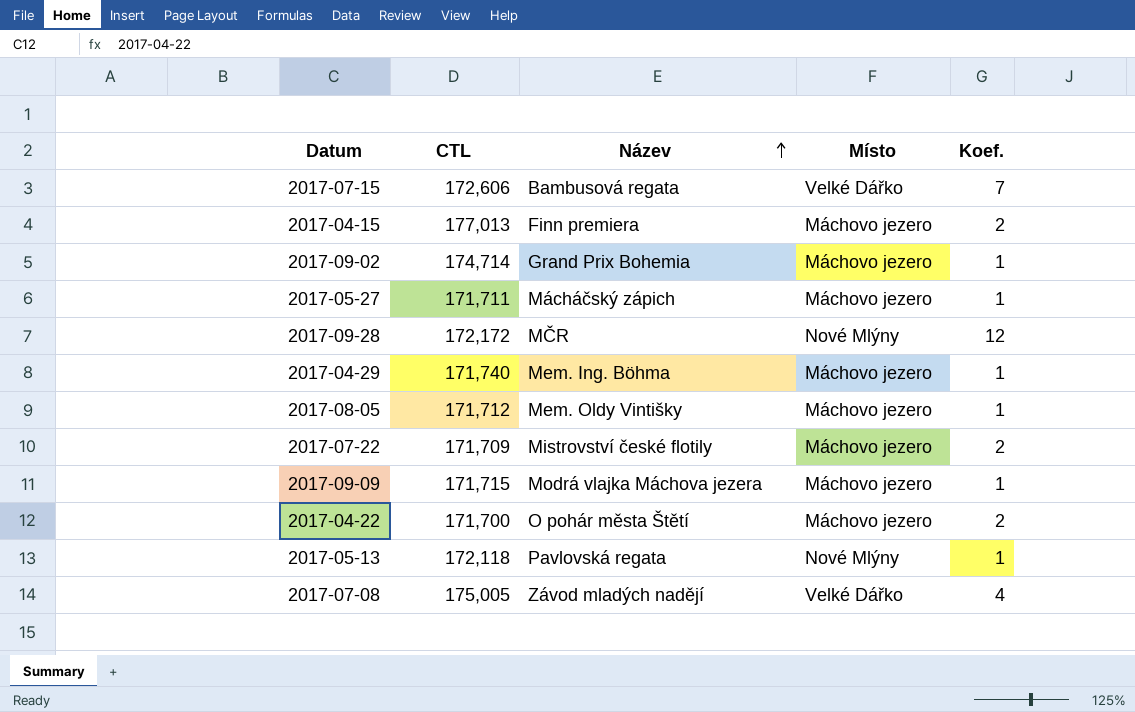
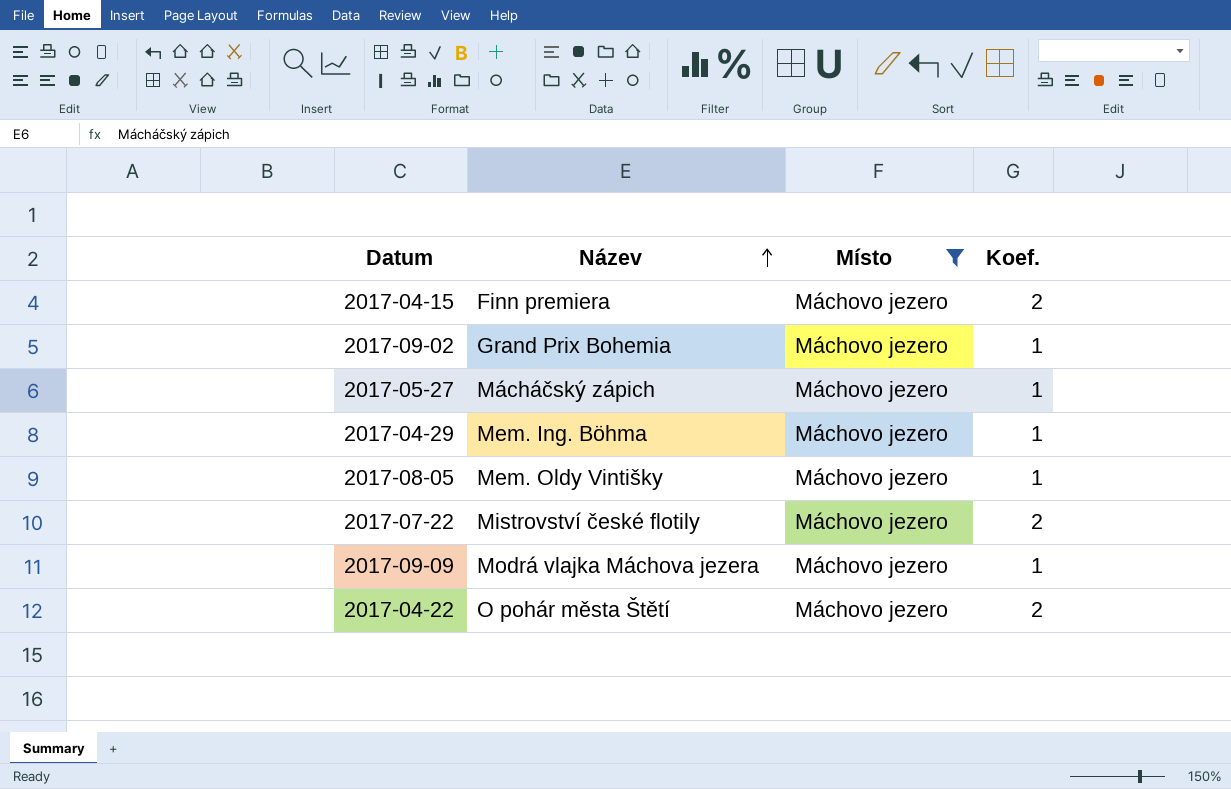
filter: none -> Místo = Máchovo jezero
column CTL | position: 2 -> none

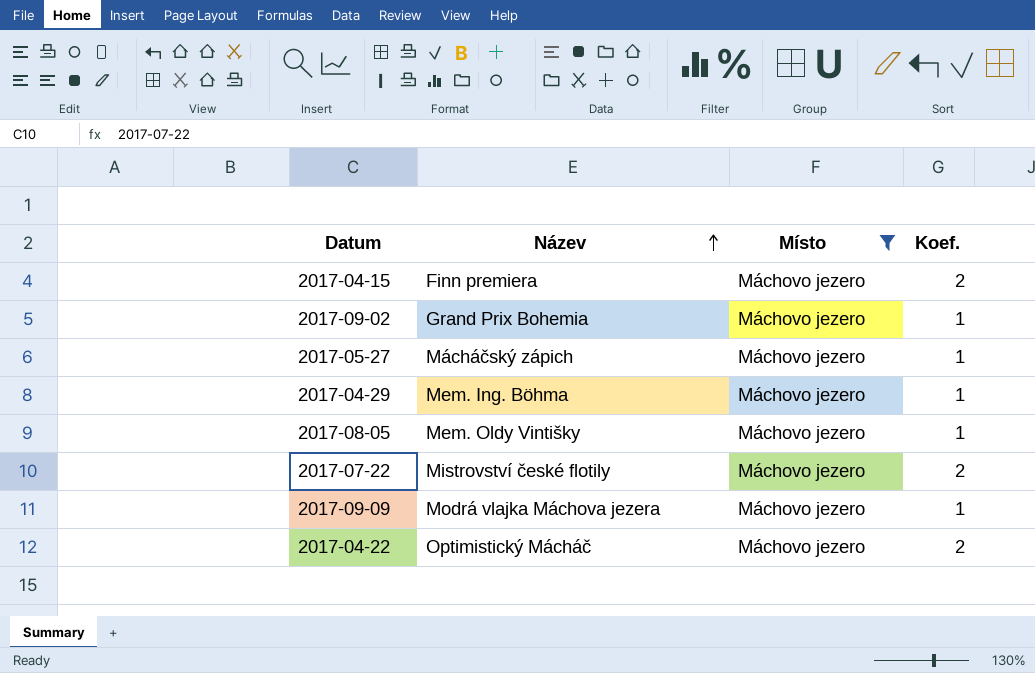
2017-04-22 | Název: O pohár města Štětí -> Optimistický Mácháč

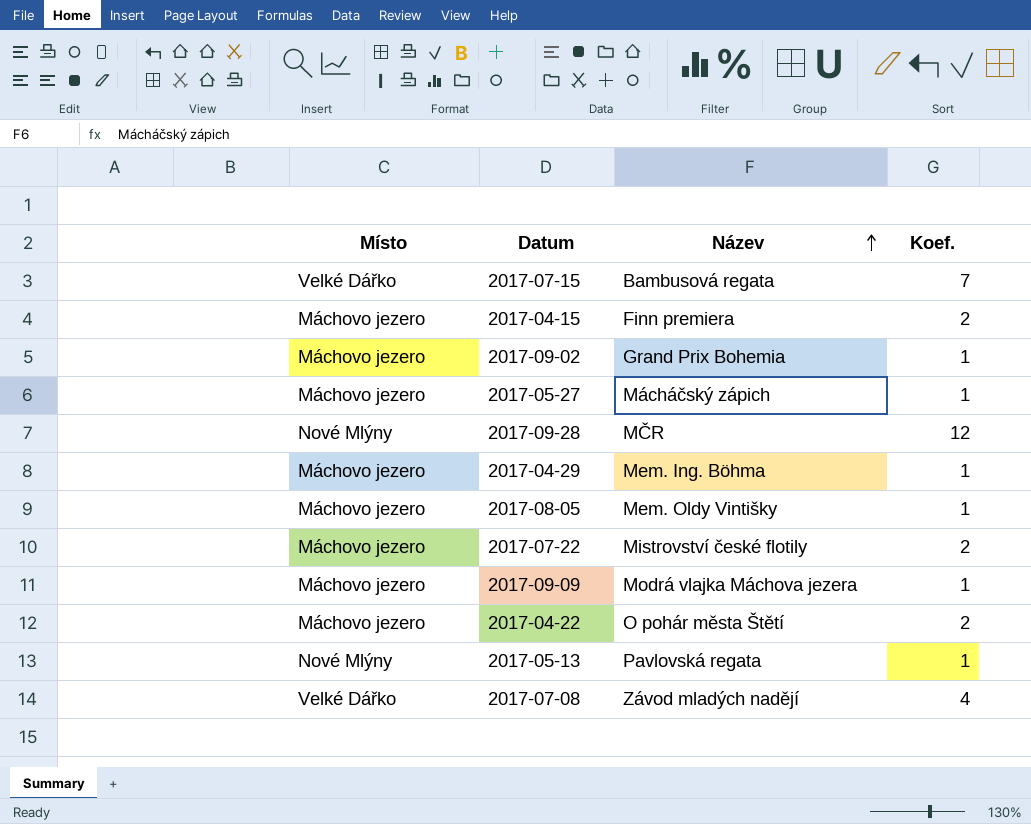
filter: Místo = Máchovo jezero -> none
column Místo | position: 3 -> 1
2017-04-22 | Název: Optimistický Mácháč -> O pohár města Štětí

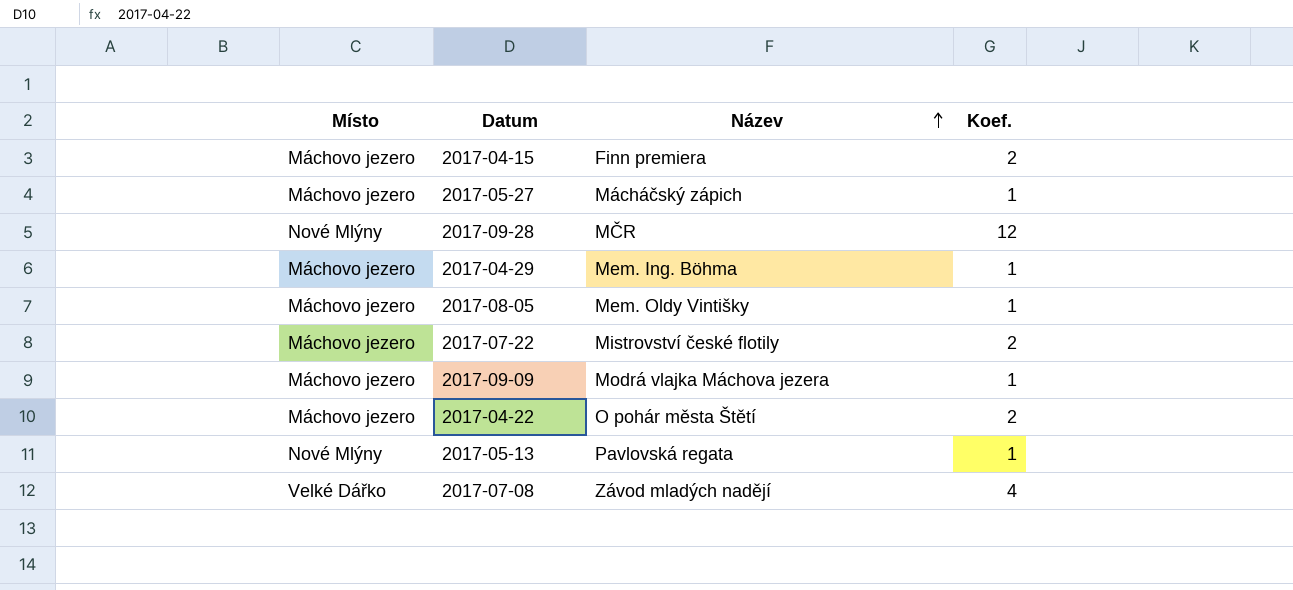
row 2017-07-15: Velké Dářko | Bambusová regata | 7 -> none
row 2017-09-02: Máchovo jezero | Grand Prix Bohemia | 1 -> none

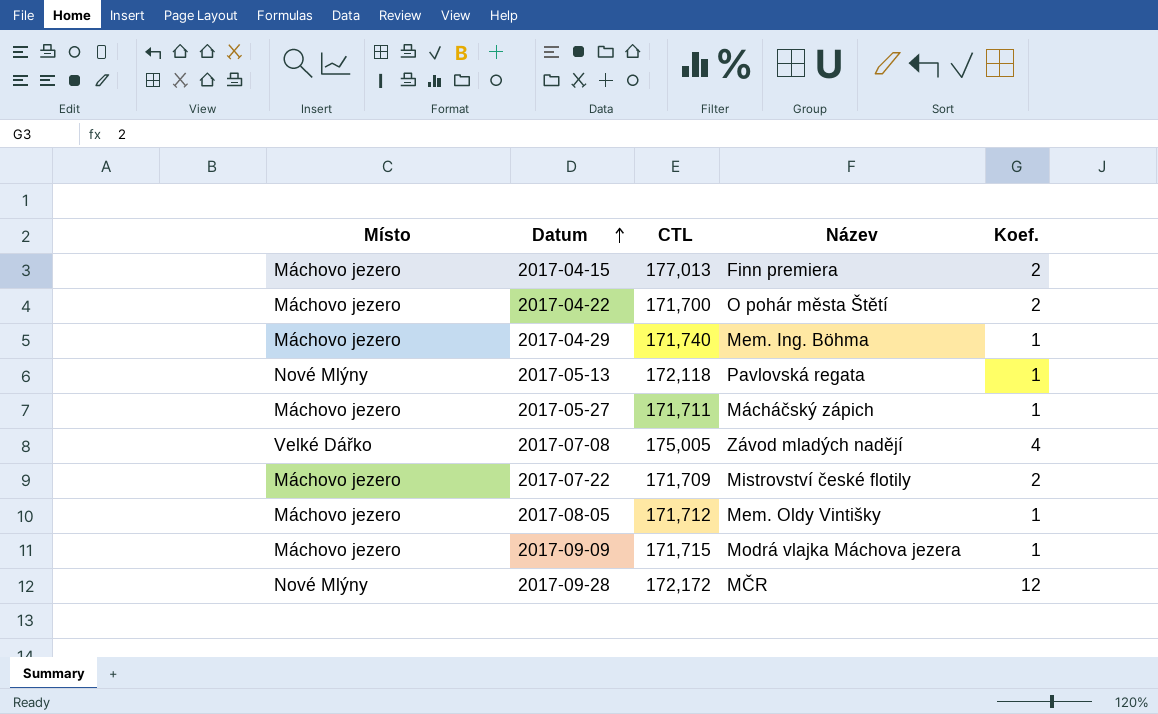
row order: Název ascending -> Datum ascending
column CTL | position: none -> 3

